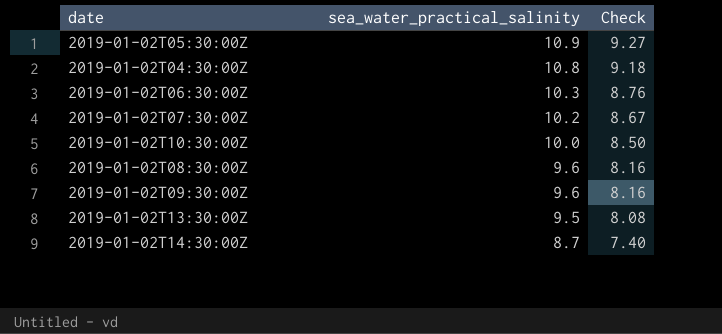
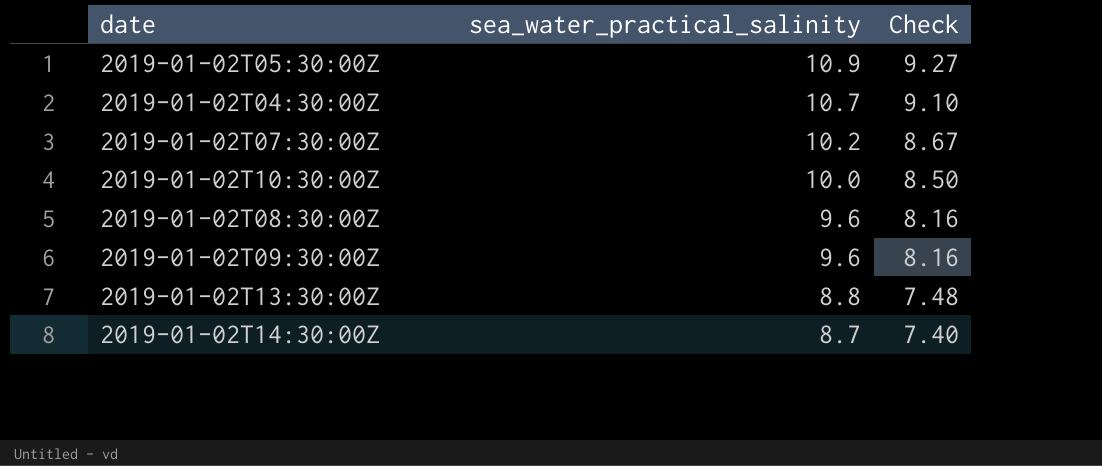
row 2019-01-02T06:30:00Z: 10.3 | 8.76 -> none
2019-01-02T04:30:00Z | sea_water_practical_salinity: 10.8 -> 10.7
2019-01-02T04:30:00Z | Check: 9.18 -> 9.10
2019-01-02T13:30:00Z | sea_water_practical_salinity: 9.5 -> 8.8
2019-01-02T13:30:00Z | Check: 8.08 -> 7.48

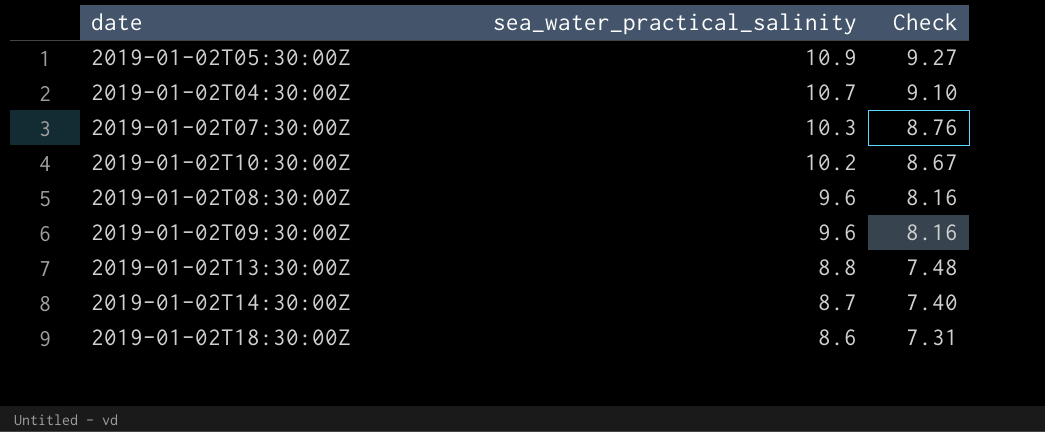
2019-01-02T07:30:00Z | sea_water_practical_salinity: 10.2 -> 10.3
2019-01-02T07:30:00Z | Check: 8.67 -> 8.76
2019-01-02T10:30:00Z | sea_water_practical_salinity: 10.0 -> 10.2
2019-01-02T10:30:00Z | Check: 8.50 -> 8.67
row 2019-01-02T18:30:00Z: none -> 8.6 | 7.31

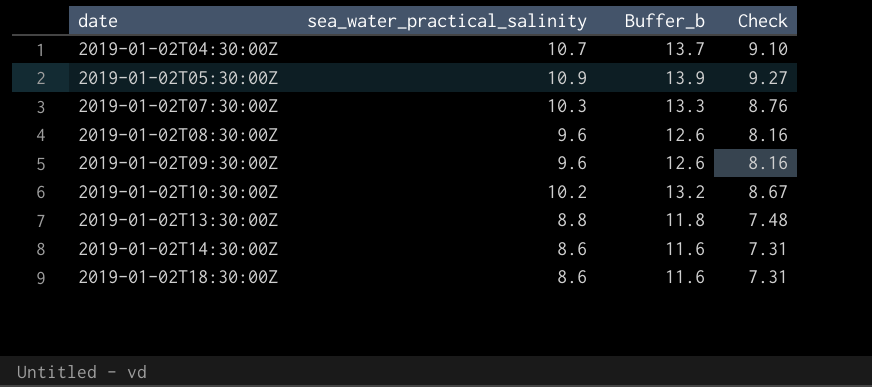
row order: sea_water_practical_salinity descending -> date ascending
column Buffer_b | formula: none -> [sea_water_practical_salinity] + 3
2019-01-02T14:30:00Z | sea_water_practical_salinity: 8.7 -> 8.6
2019-01-02T14:30:00Z | Check: 7.40 -> 7.31

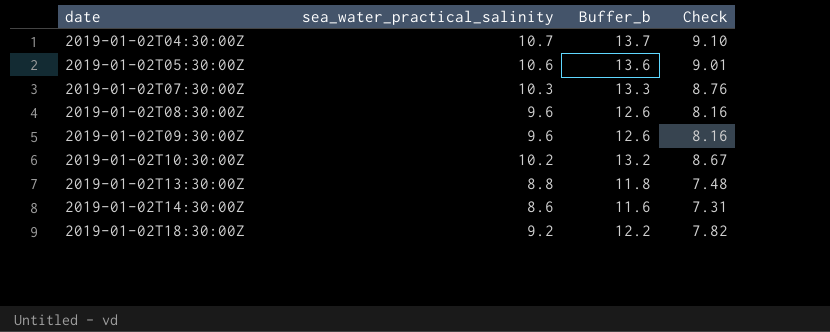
2019-01-02T05:30:00Z | sea_water_practical_salinity: 10.9 -> 10.6
2019-01-02T05:30:00Z | Buffer_b: 13.9 -> 13.6
2019-01-02T05:30:00Z | Check: 9.27 -> 9.01
2019-01-02T18:30:00Z | sea_water_practical_salinity: 8.6 -> 9.2
2019-01-02T18:30:00Z | Buffer_b: 11.6 -> 12.2
2019-01-02T18:30:00Z | Check: 7.31 -> 7.82

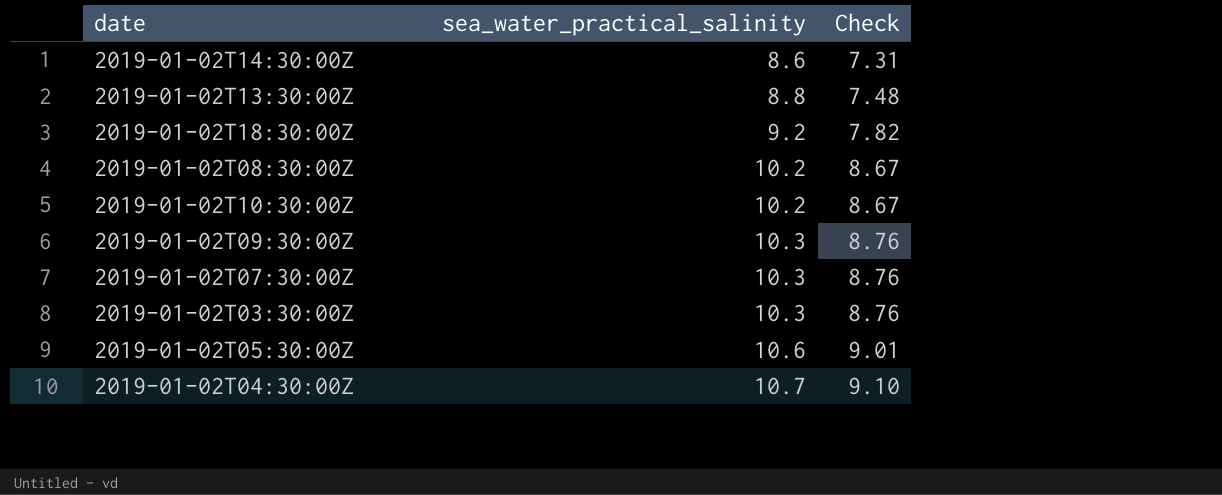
row order: date ascending -> sea_water_practical_salinity ascending
column Buffer_b | formula: [sea_water_practical_salinity] + 3 -> none
2019-01-02T08:30:00Z | sea_water_practical_salinity: 9.6 -> 10.2
2019-01-02T08:30:00Z | Check: 8.16 -> 8.67
2019-01-02T09:30:00Z | sea_water_practical_salinity: 9.6 -> 10.3
2019-01-02T09:30:00Z | Check: 8.16 -> 8.76
row 2019-01-02T03:30:00Z: none -> 10.3 | 8.76

